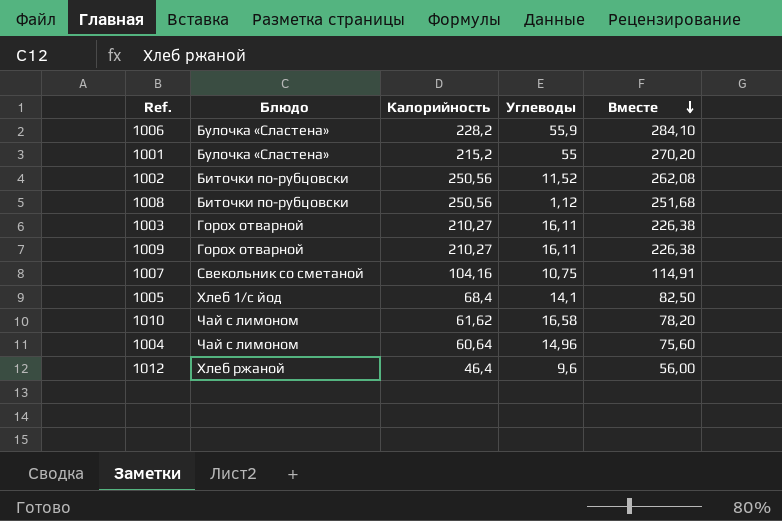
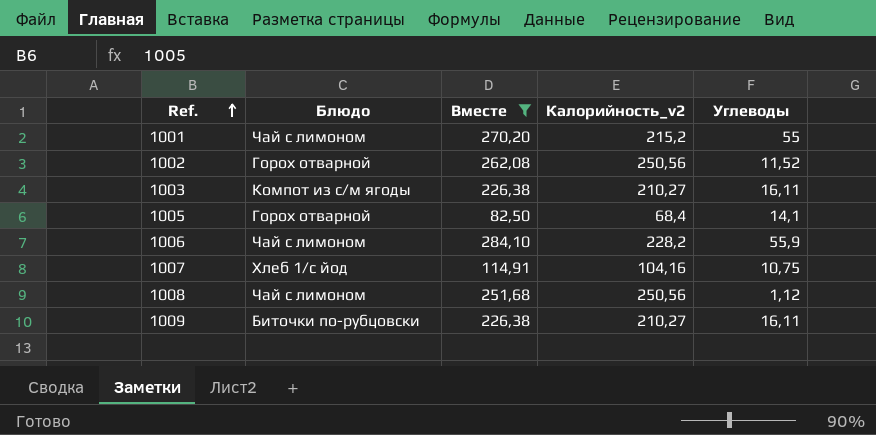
filter: none -> Вместе >= 82,50
row order: Вместе descending -> Ref. ascending
column Вместе | position: 5 -> 3
column name: Калорийность -> Калорийность_v2
1001 | Блюдо: Булочка «Сластена» -> Чай с лимоном
1002 | Блюдо: Биточки по-рубцовски -> Горох отварной
1003 | Блюдо: Горох отварной -> Компот из с/м ягоды
1005 | Блюдо: Хлеб 1/с йод -> Горох отварной
1006 | Блюдо: Булочка «Сластена» -> Чай с лимоном
1007 | Блюдо: Свекольник со сметаной -> Хлеб 1/с йод
1008 | Блюдо: Биточки по-рубцовски -> Чай с лимоном
1009 | Блюдо: Горох отварной -> Биточки по-рубцовски

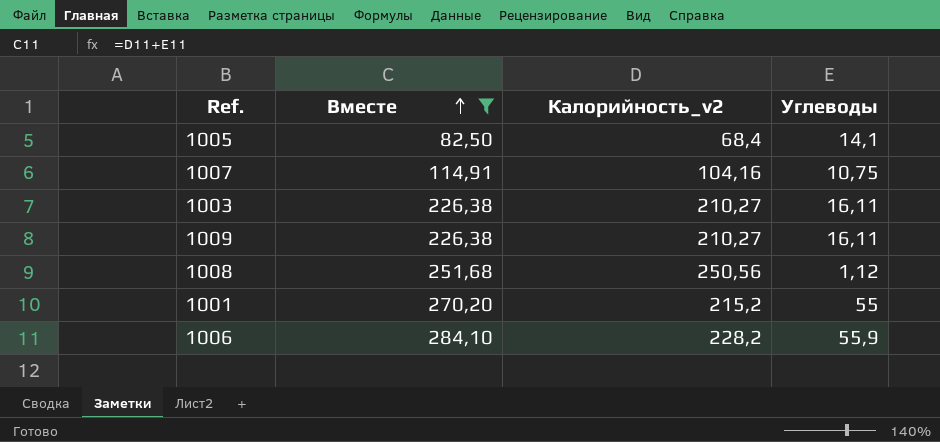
row order: Ref. ascending -> Вместе ascending
column Блюдо | position: 2 -> none
row 1002: Горох отварной | 262,08 | 250,56 | 11,52 -> none

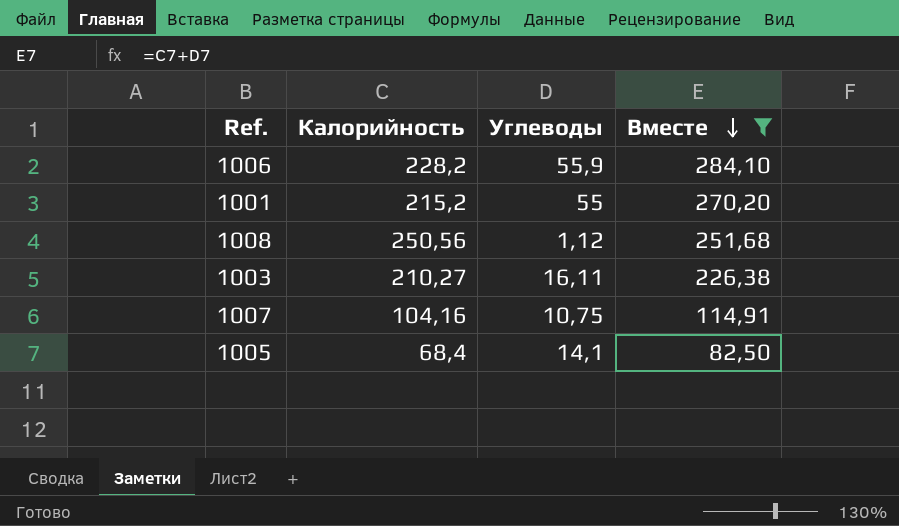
row order: Вместе ascending -> Вместе descending
column name: Калорийность_v2 -> Калорийность
column Вместе | position: 2 -> 4
row 1009: 226,38 | 210,27 | 16,11 -> none

